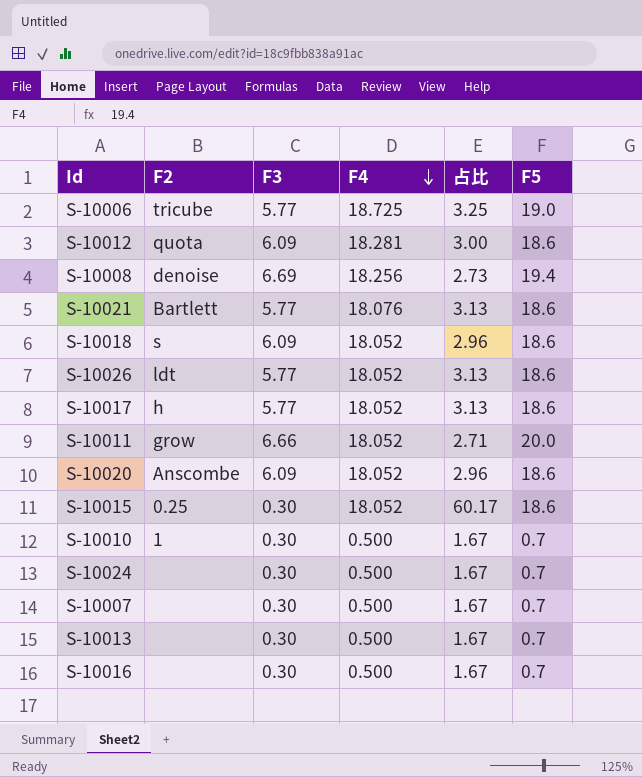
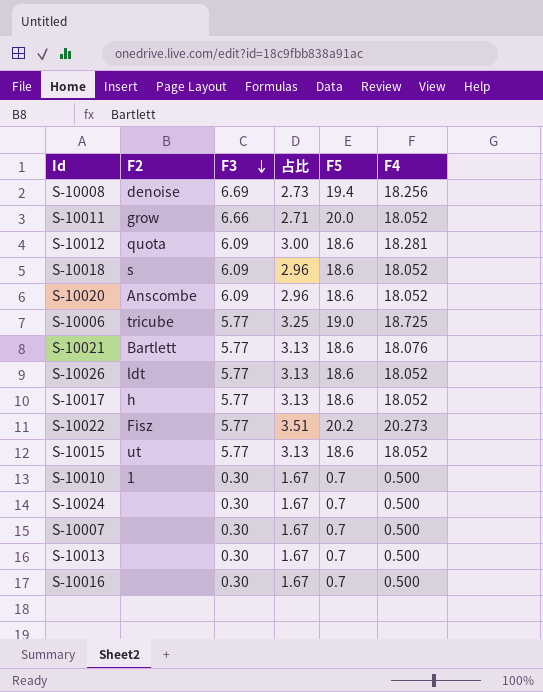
row order: F4 descending -> F3 descending
column F4 | position: 4 -> 6
row S-10022: none -> Fisz | 5.77 | 3.51 | 20.2 | 20.273
S-10015 | F2: 0.25 -> ut
S-10015 | F3: 0.30 -> 5.77
S-10015 | 占比: 60.17 -> 3.13

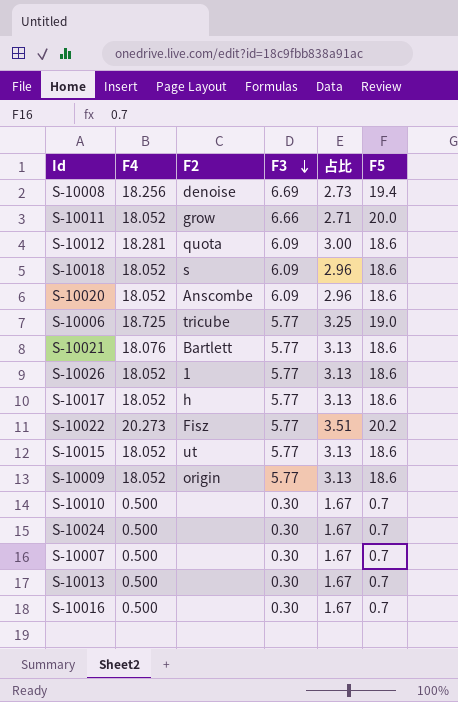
column F4 | position: 6 -> 2
S-10026 | F2: ldt -> 1
row S-10009: none -> 18.052 | origin | 5.77 | 3.13 | 18.6
S-10010 | F2: 1 -> none

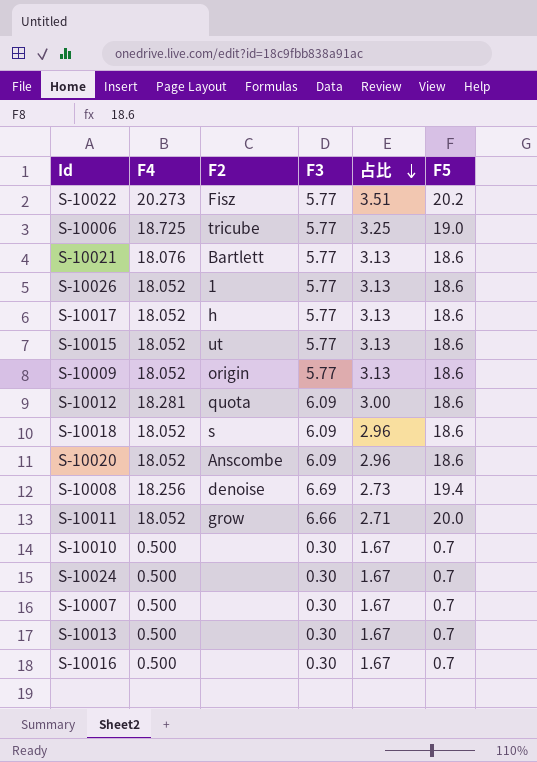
row order: F3 descending -> 占比 descending

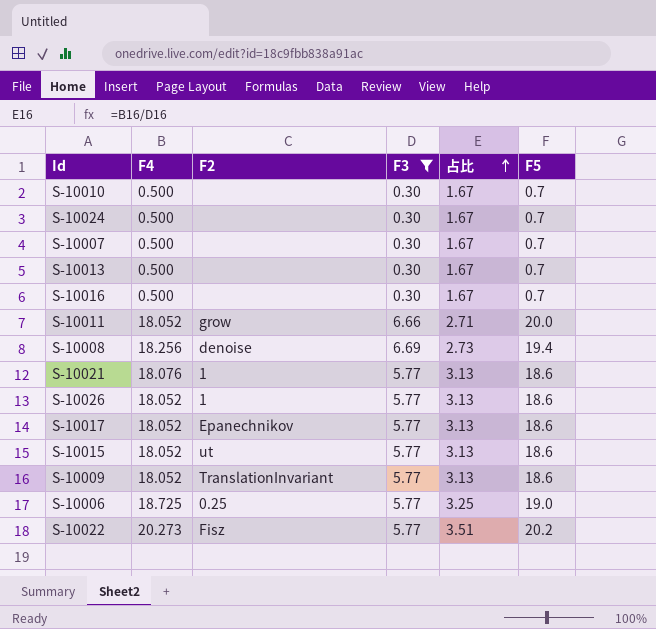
filter: none -> F3 != 6.09
row order: 占比 descending -> 占比 ascending
S-10021 | F2: Bartlett -> 1
S-10017 | F2: h -> Epanechnikov
S-10009 | F2: origin -> TranslationInvariant
S-10006 | F2: tricube -> 0.25

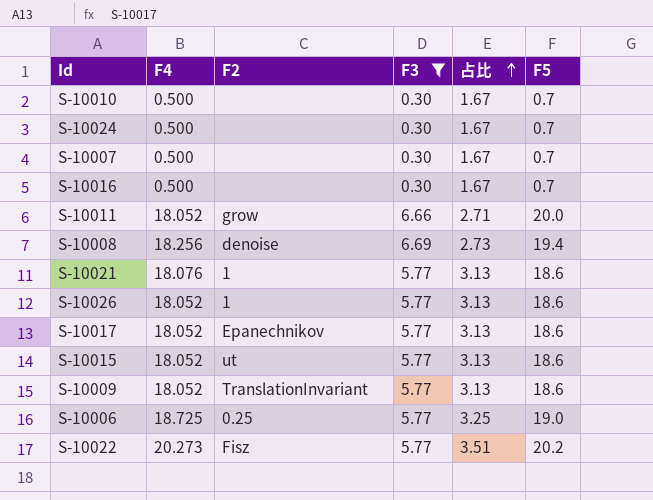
row S-10013: 0.500 | none | 0.30 | 1.67 | 0.7 -> none

